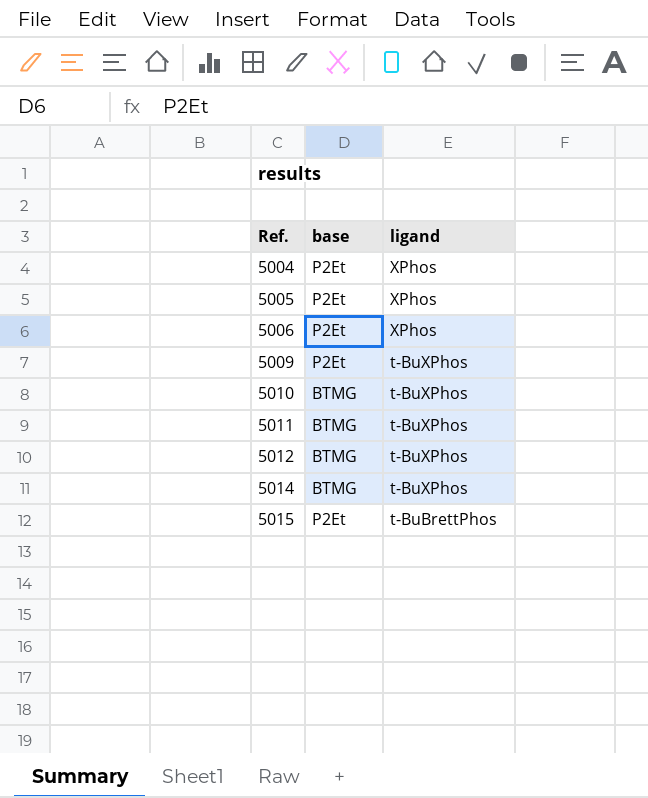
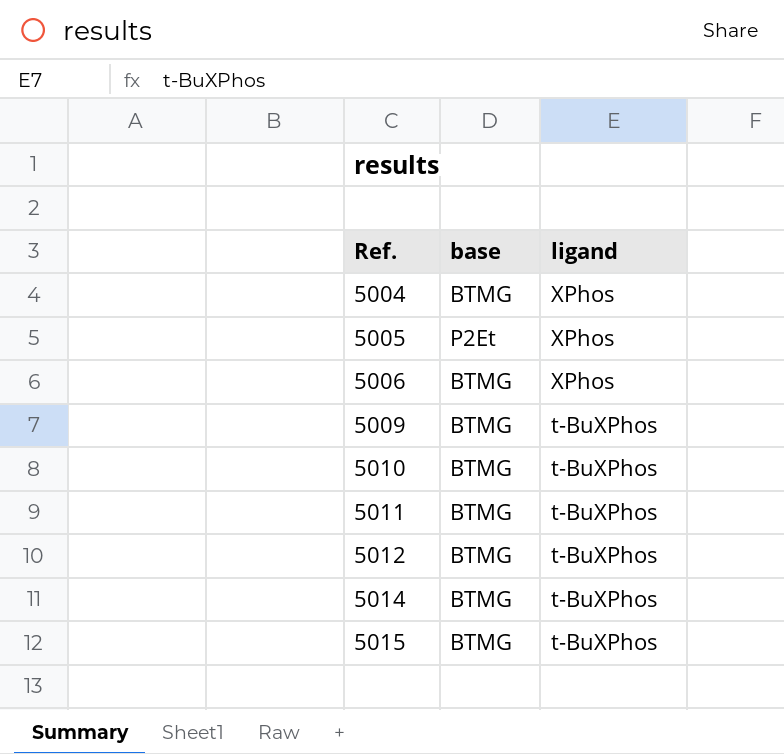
5004 | base: P2Et -> BTMG
5006 | base: P2Et -> BTMG
5009 | base: P2Et -> BTMG
5015 | base: P2Et -> BTMG
5015 | ligand: t-BuBrettPhos -> t-BuXPhos

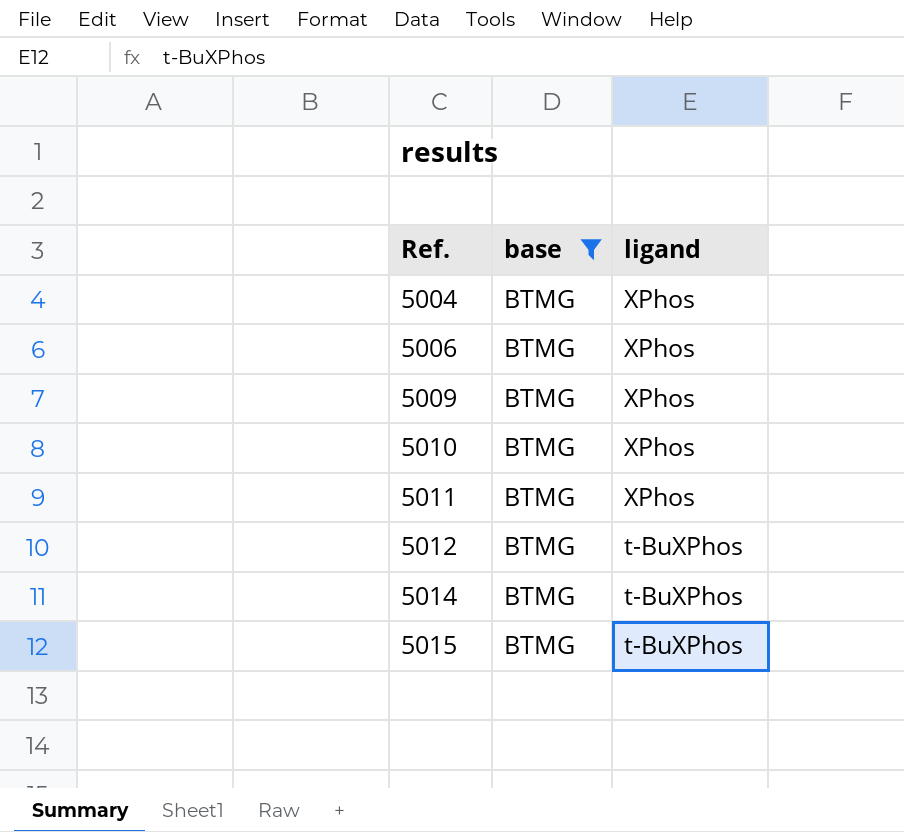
filter: none -> base = BTMG
5009 | ligand: t-BuXPhos -> XPhos
5010 | ligand: t-BuXPhos -> XPhos
5011 | ligand: t-BuXPhos -> XPhos

